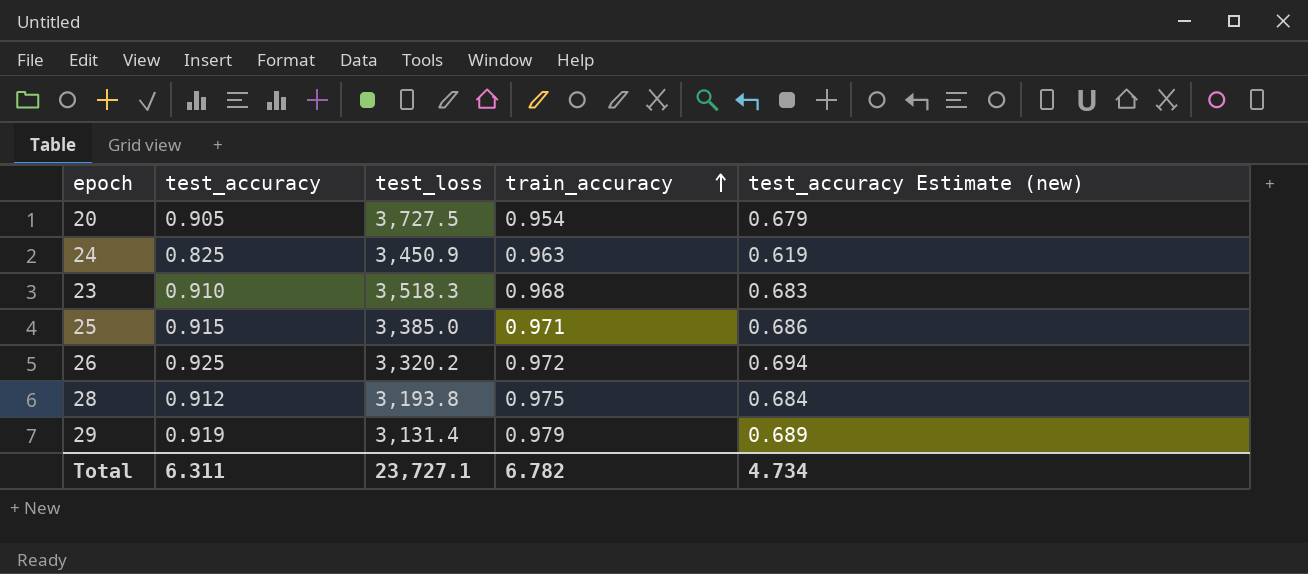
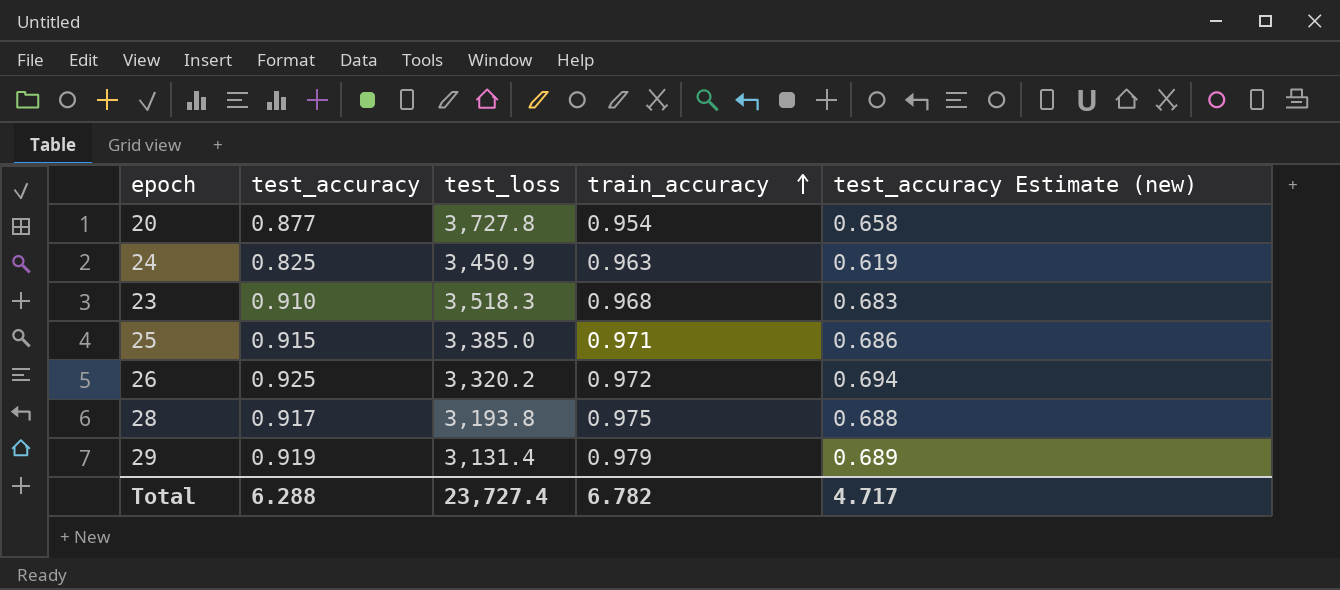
20 | test_accuracy: 0.905 -> 0.877
20 | test_loss: 3,727.5 -> 3,727.8
20 | test_accuracy Estimate (new): 0.679 -> 0.658
28 | test_accuracy: 0.912 -> 0.917
28 | test_accuracy Estimate (new): 0.684 -> 0.688
Total | test_accuracy: 6.311 -> 6.288
Total | test_loss: 23,727.1 -> 23,727.4
Total | test_accuracy Estimate (new): 4.734 -> 4.717

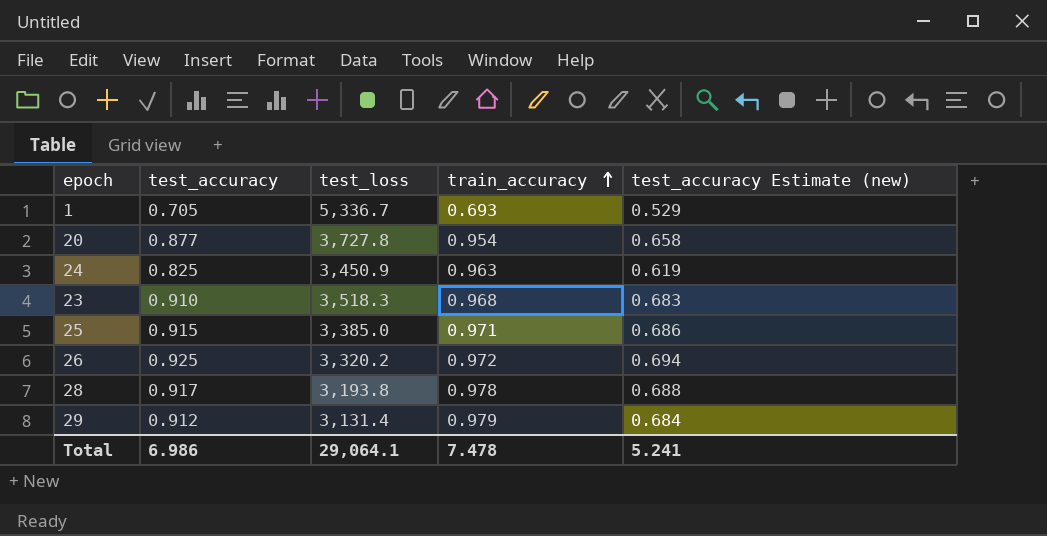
row 1: none -> 0.705 | 5,336.7 | 0.693 | 0.529
28 | train_accuracy: 0.975 -> 0.978
29 | test_accuracy: 0.919 -> 0.912
29 | test_accuracy Estimate (new): 0.689 -> 0.684
Total | test_accuracy: 6.288 -> 6.986
Total | test_loss: 23,727.4 -> 29,064.1
Total | train_accuracy: 6.782 -> 7.478
Total | test_accuracy Estimate (new): 4.717 -> 5.241

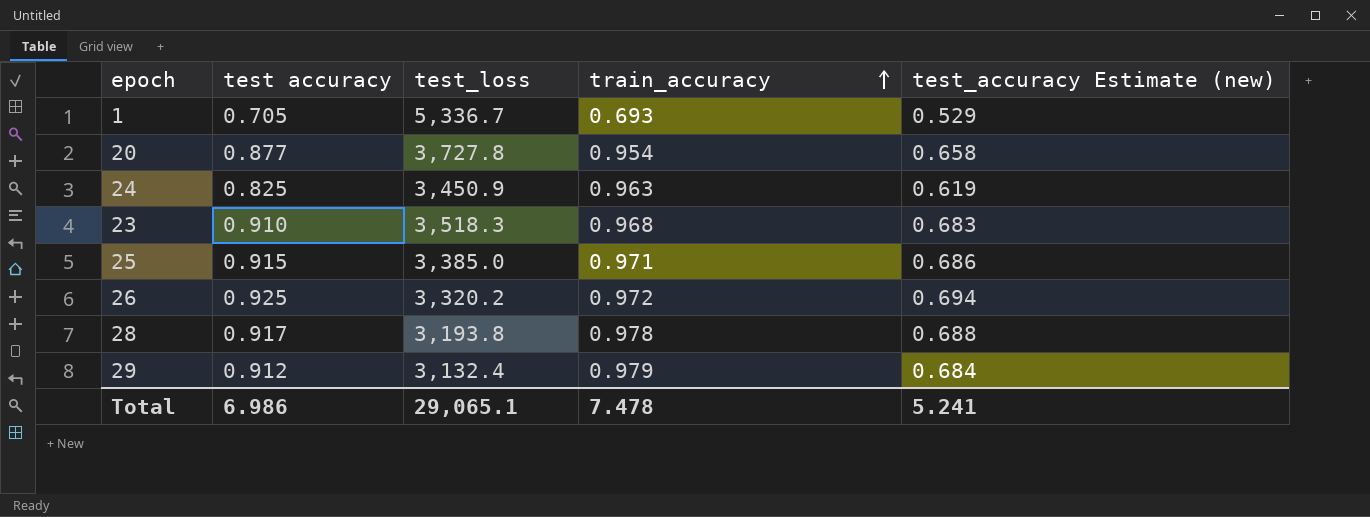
column name: test_accuracy -> test accuracy
29 | test_loss: 3,131.4 -> 3,132.4
Total | test_loss: 29,064.1 -> 29,065.1

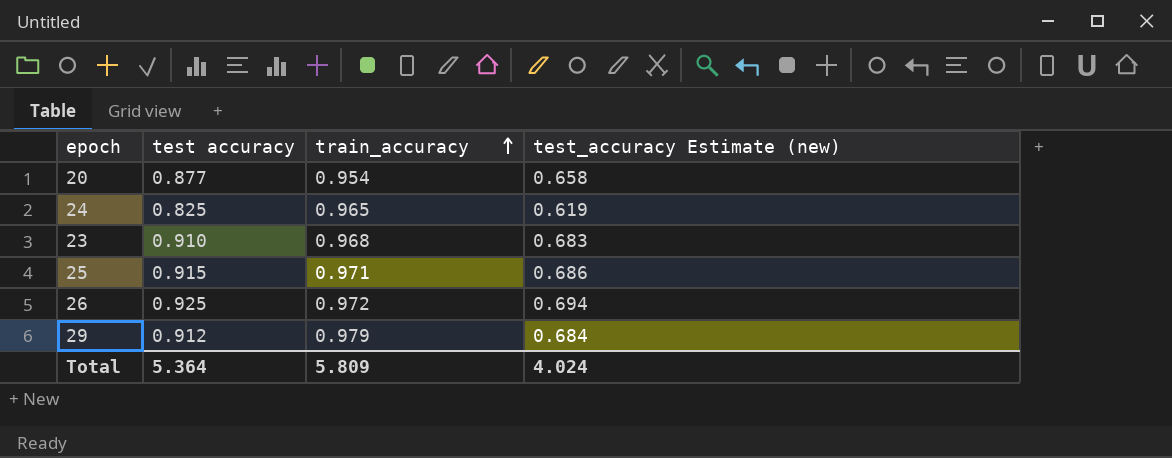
column test_loss | position: 3 -> none
row 1: 0.705 | 5,336.7 | 0.693 | 0.529 -> none
row 28: 0.917 | 3,193.8 | 0.978 | 0.688 -> none
24 | train_accuracy: 0.963 -> 0.965
Total | test accuracy: 6.986 -> 5.364
Total | train_accuracy: 7.478 -> 5.809
Total | test_accuracy Estimate (new): 5.241 -> 4.024

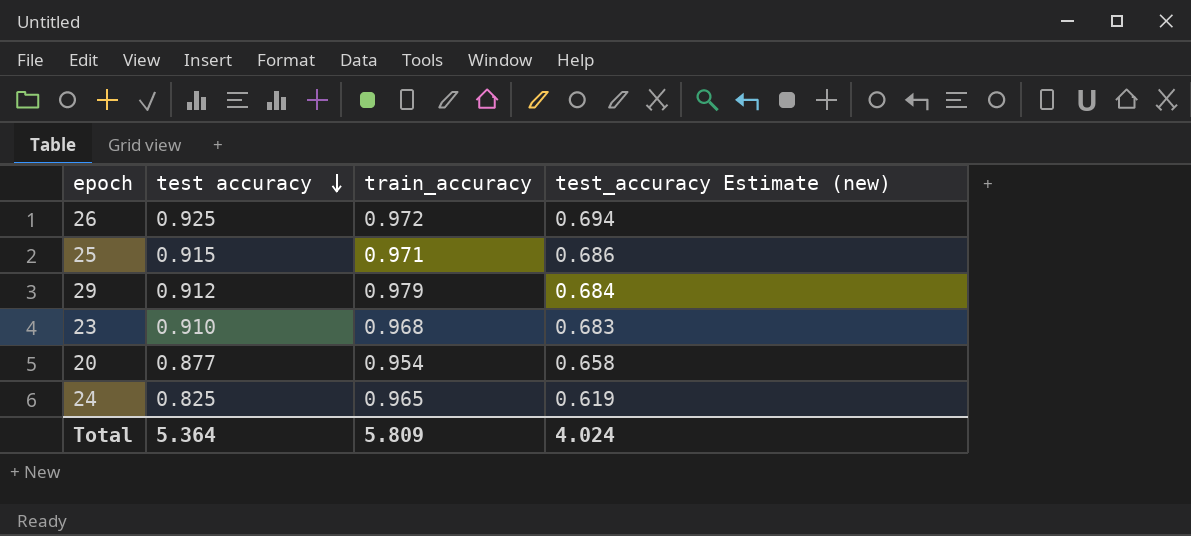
row order: train_accuracy ascending -> test accuracy descending

